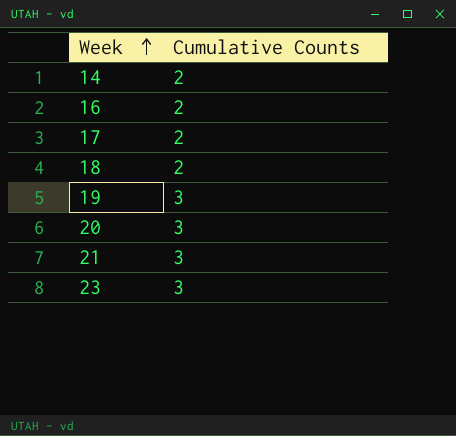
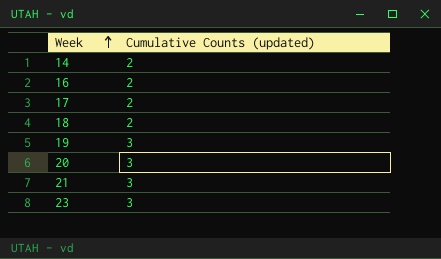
column name: Cumulative Counts -> Cumulative Counts (updated)

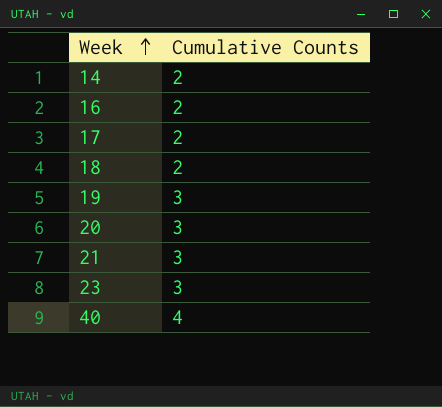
column name: Cumulative Counts (updated) -> Cumulative Counts
row 40: none -> 4

